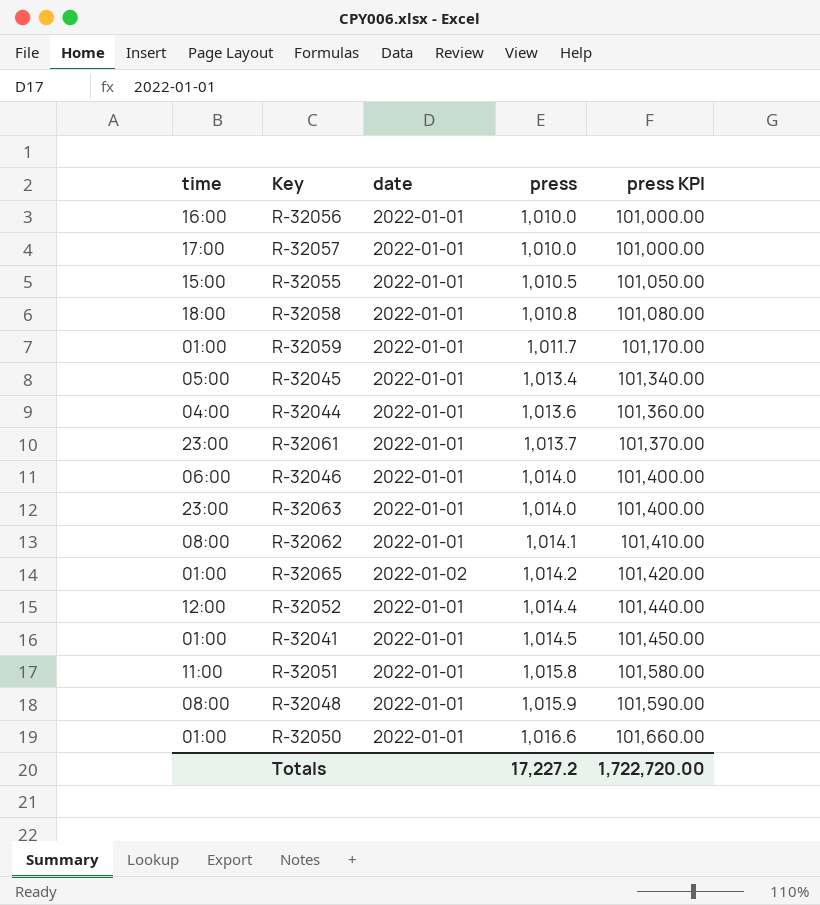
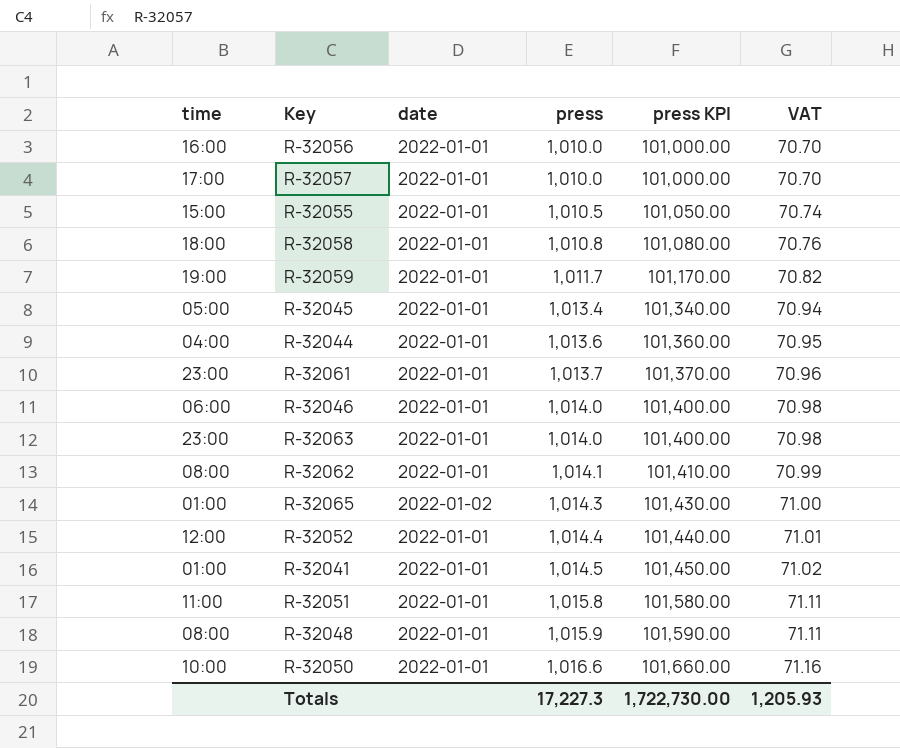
column VAT | formula: none -> [press] * 0.07
R-32059 | time: 01:00 -> 19:00
R-32065 | press: 1,014.2 -> 1,014.3
R-32065 | press KPI: 101,420.00 -> 101,430.00
R-32050 | time: 01:00 -> 10:00
Totals | press: 17,227.2 -> 17,227.3
Totals | press KPI: 1,722,720.00 -> 1,722,730.00

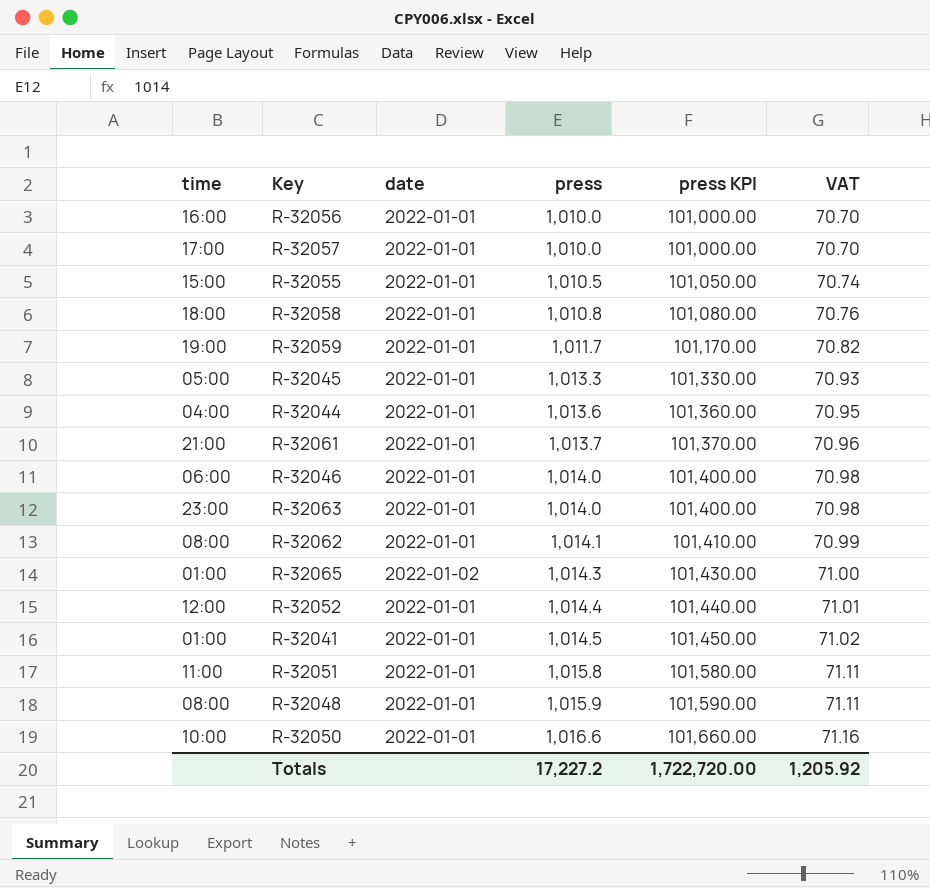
R-32045 | press: 1,013.4 -> 1,013.3
R-32045 | press KPI: 101,340.00 -> 101,330.00
R-32045 | VAT: 70.94 -> 70.93
R-32061 | time: 23:00 -> 21:00
Totals | press: 17,227.3 -> 17,227.2
Totals | press KPI: 1,722,730.00 -> 1,722,720.00
Totals | VAT: 1,205.93 -> 1,205.92

